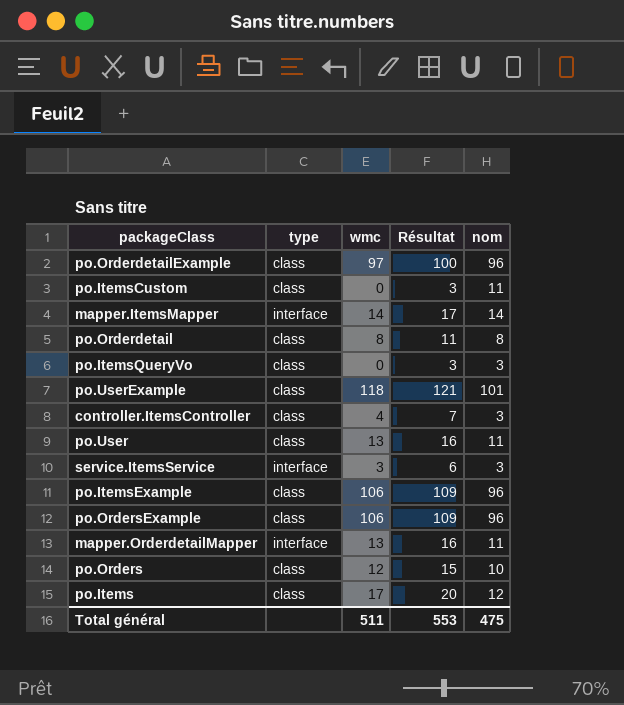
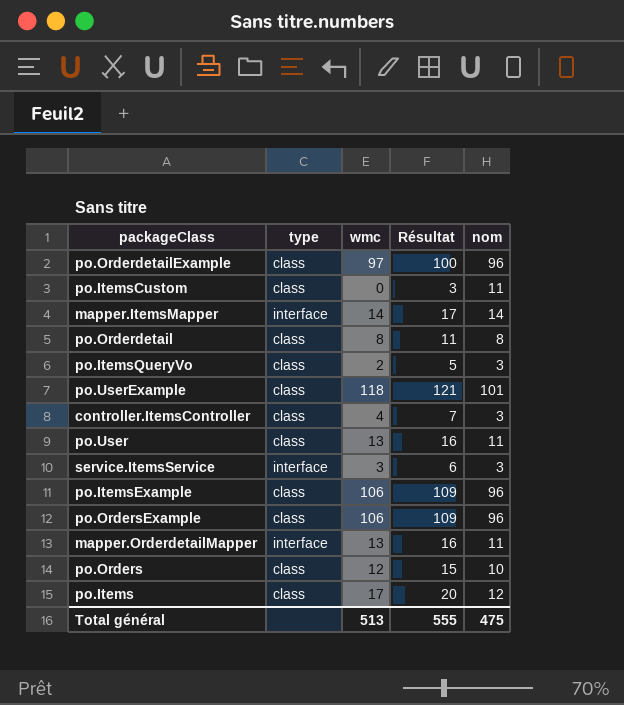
po.ItemsQueryVo | wmc: 0 -> 2
po.ItemsQueryVo | Résultat: 3 -> 5
Total général | wmc: 511 -> 513
Total général | Résultat: 553 -> 555

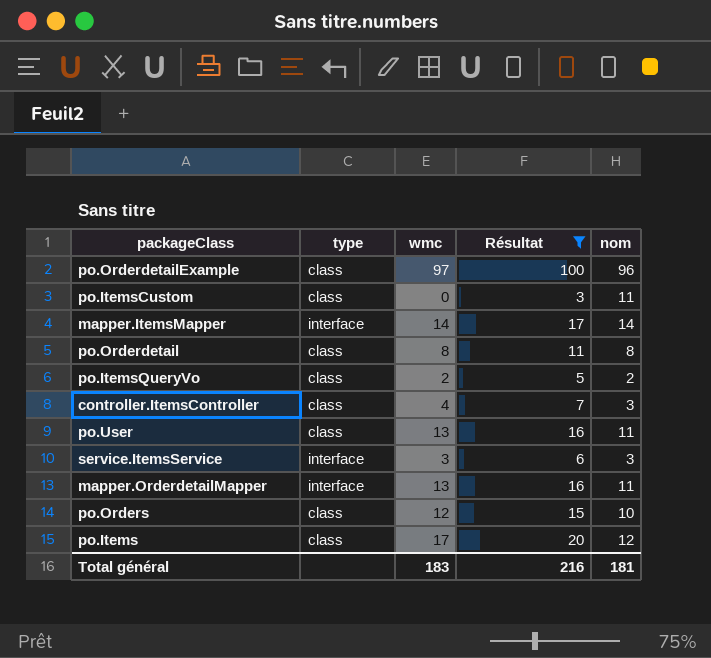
filter: none -> Résultat <= 100
po.ItemsQueryVo | nom: 3 -> 2
Total général | wmc: 513 -> 183
Total général | Résultat: 555 -> 216
Total général | nom: 475 -> 181

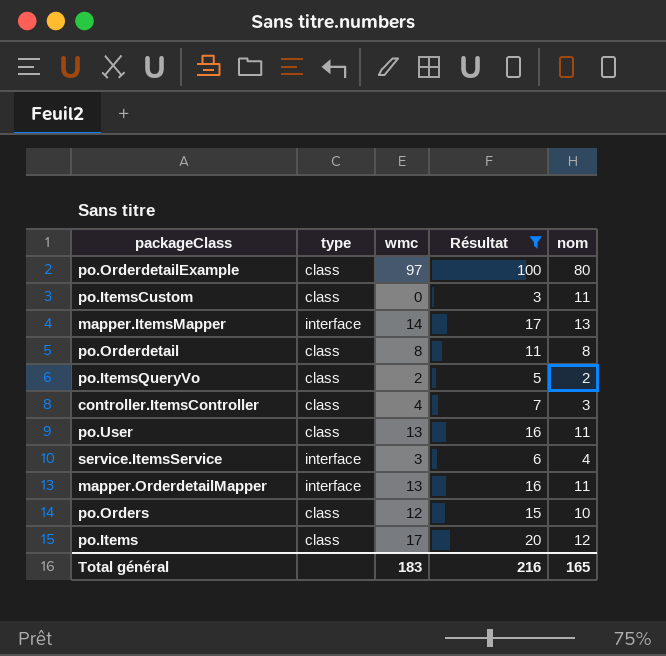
po.OrderdetailExample | nom: 96 -> 80
mapper.ItemsMapper | nom: 14 -> 13
service.ItemsService | nom: 3 -> 4
Total général | nom: 181 -> 165

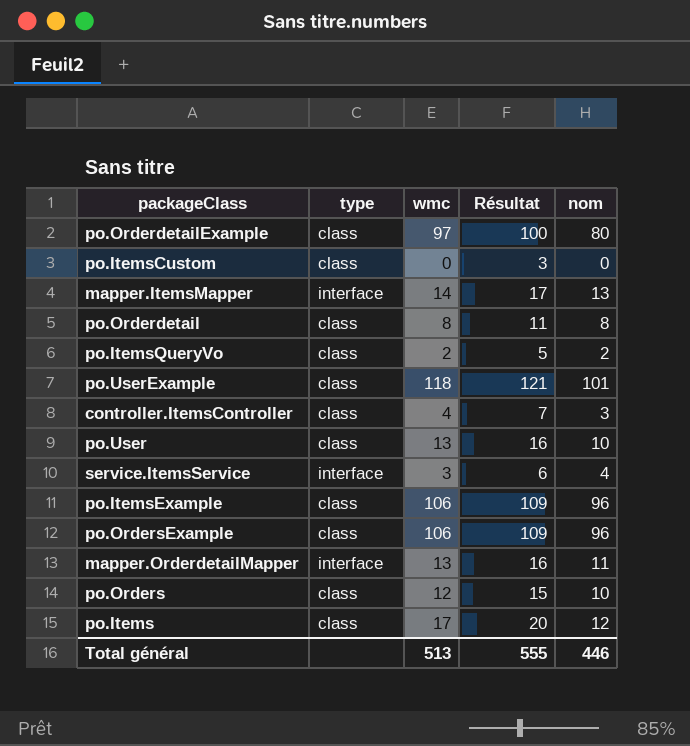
filter: Résultat <= 100 -> none
po.ItemsCustom | nom: 11 -> 0
po.User | nom: 11 -> 10
Total général | wmc: 183 -> 513
Total général | Résultat: 216 -> 555
Total général | nom: 165 -> 446

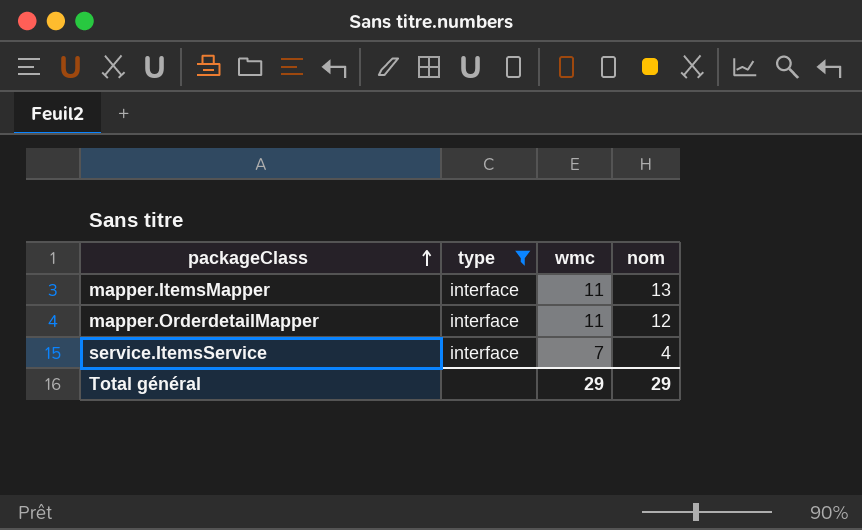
filter: none -> type = interface
row order: none -> packageClass ascending
column Résultat | formula: [wmc] + 3 -> none
mapper.ItemsMapper | wmc: 14 -> 11
mapper.OrderdetailMapper | wmc: 13 -> 11
mapper.OrderdetailMapper | nom: 11 -> 12
service.ItemsService | wmc: 3 -> 7
Total général | wmc: 513 -> 29
Total général | nom: 446 -> 29

